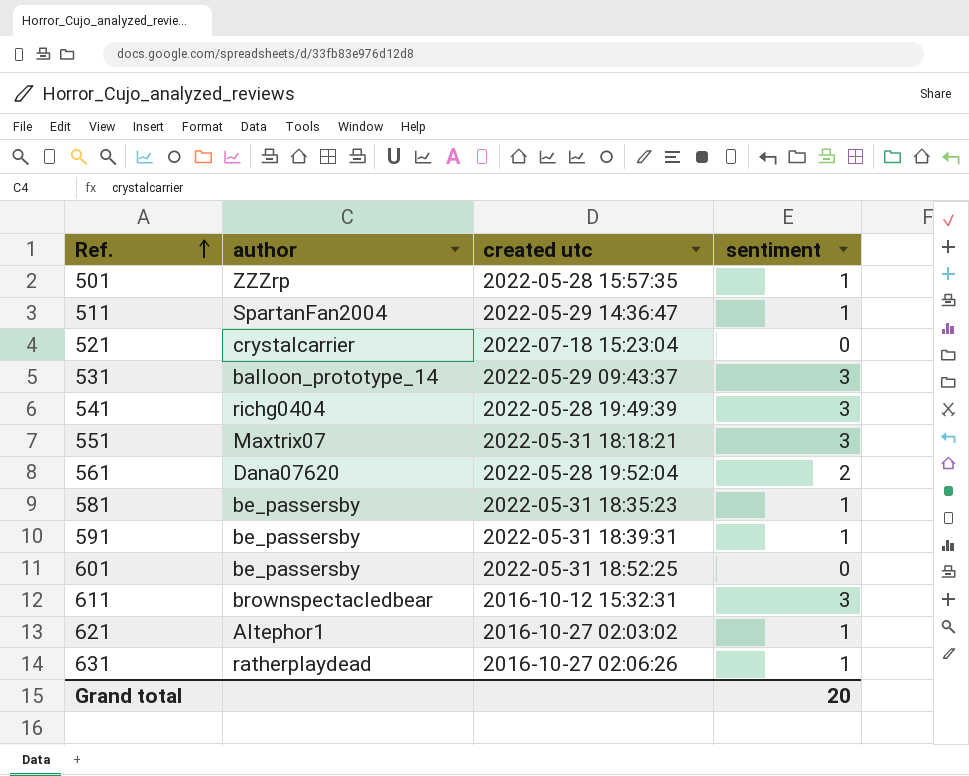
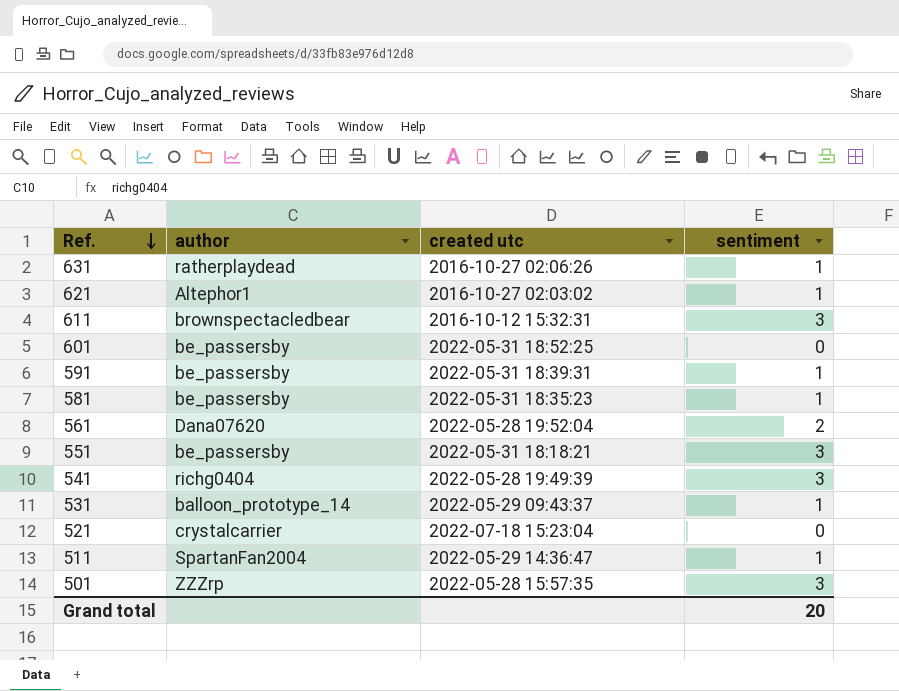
row order: Ref. ascending -> Ref. descending
551 | author: Maxtrix07 -> be_passersby
531 | sentiment: 3 -> 1
501 | sentiment: 1 -> 3

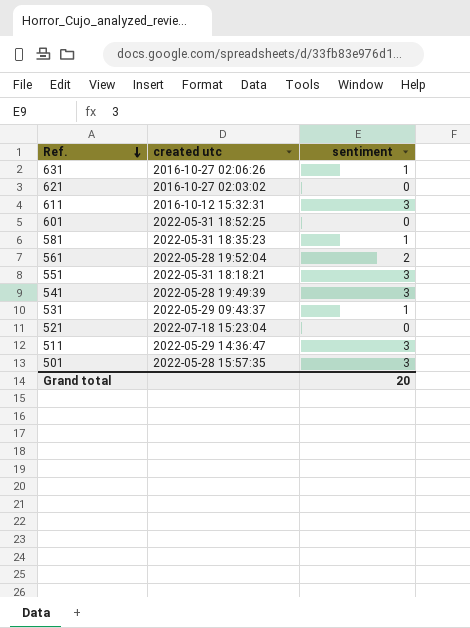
column author | position: 2 -> none
row 591: be_passersby | 2022-05-31 18:39:31 | 1 -> none
621 | sentiment: 1 -> 0
511 | sentiment: 1 -> 3

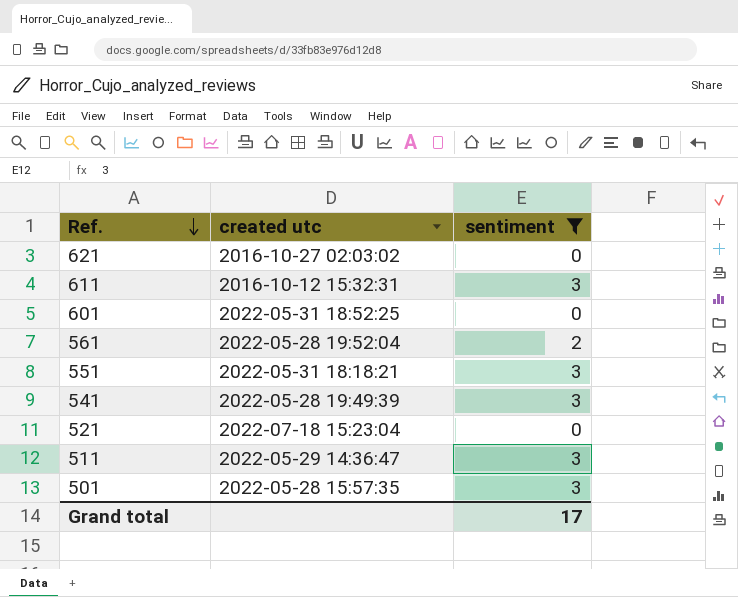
filter: none -> sentiment != 1
Grand total | sentiment: 20 -> 17

